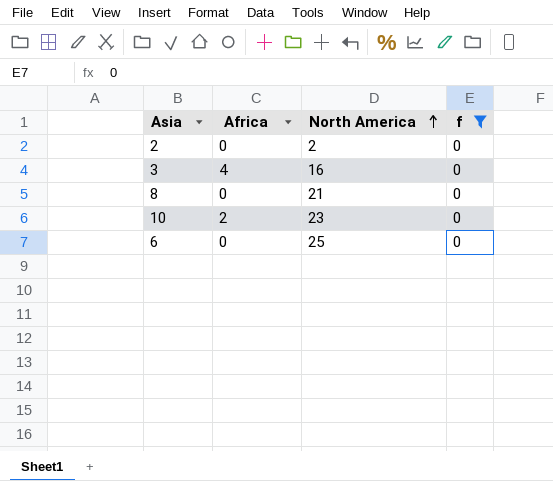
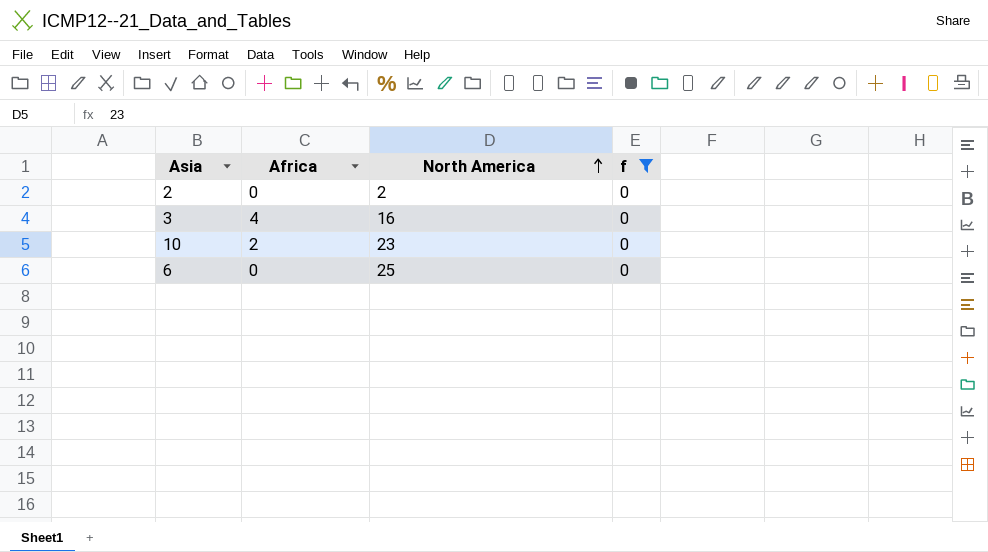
row 8: 0 | 21 | 0 -> none

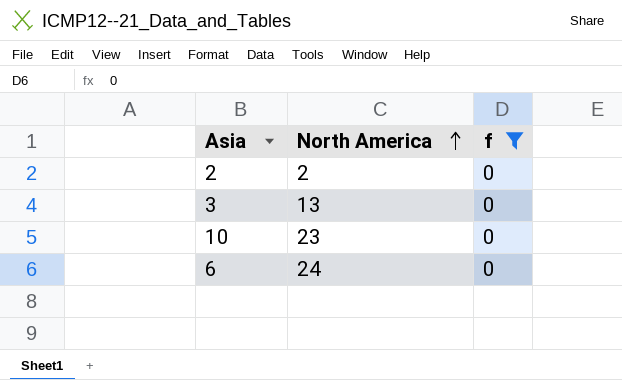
column Africa | position: 2 -> none
3 | North America: 16 -> 13
6 | North America: 25 -> 24

